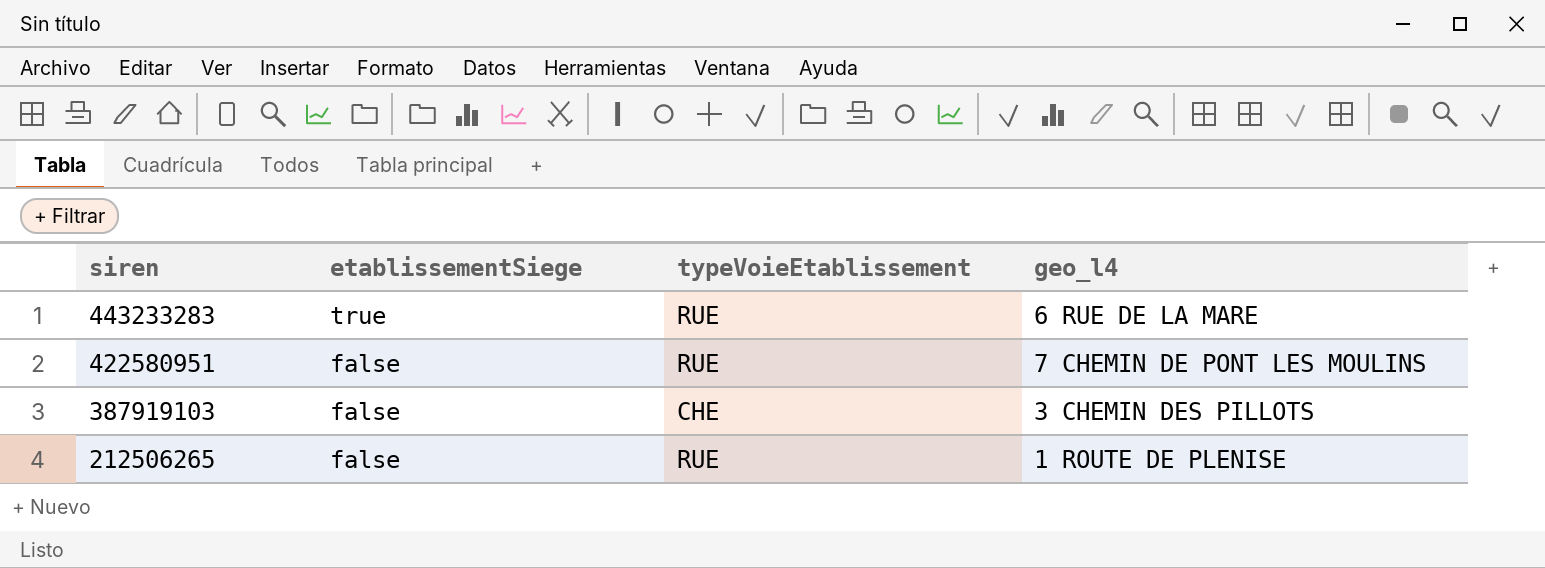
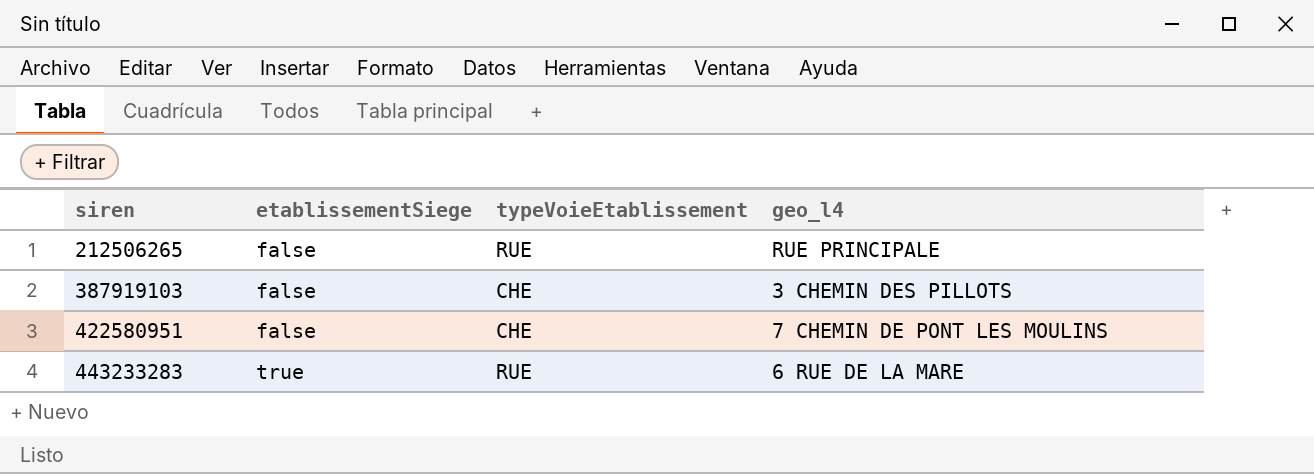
row order: siren descending -> siren ascending
212506265 | geo_l4: 1 ROUTE DE PLENISE -> RUE PRINCIPALE
422580951 | typeVoieEtablissement: RUE -> CHE

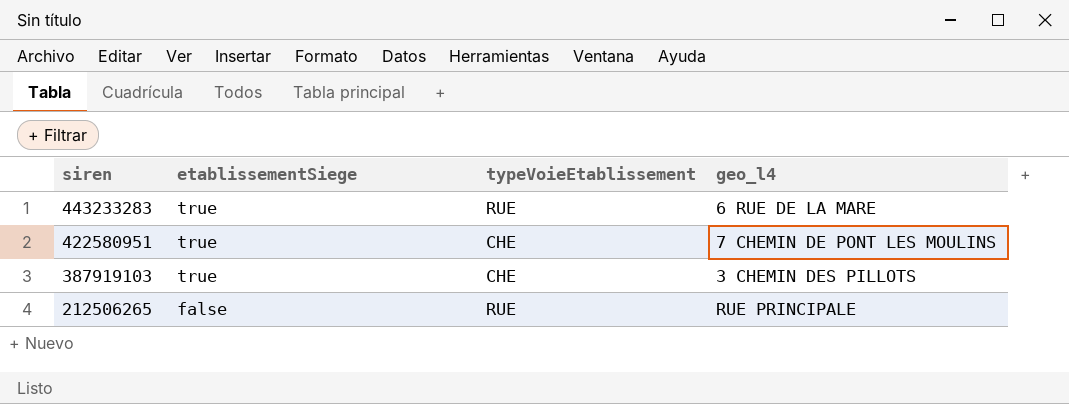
row order: siren ascending -> siren descending
422580951 | etablissementSiege: false -> true
387919103 | etablissementSiege: false -> true

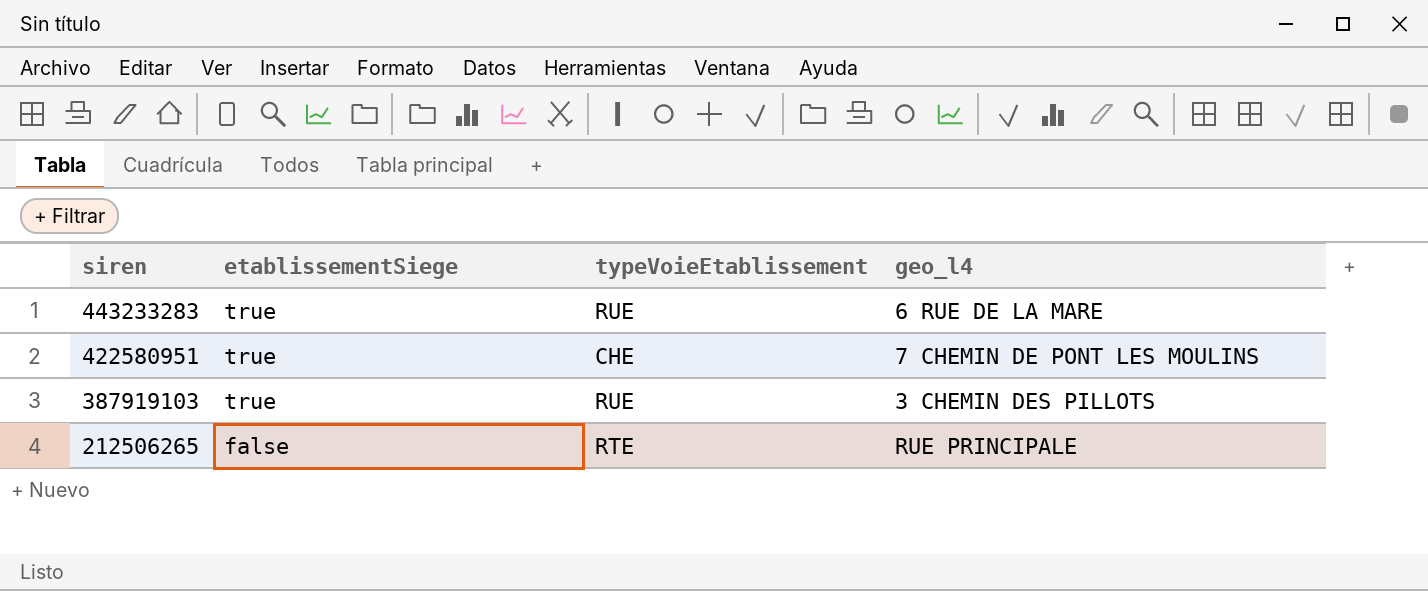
387919103 | typeVoieEtablissement: CHE -> RUE
212506265 | typeVoieEtablissement: RUE -> RTE

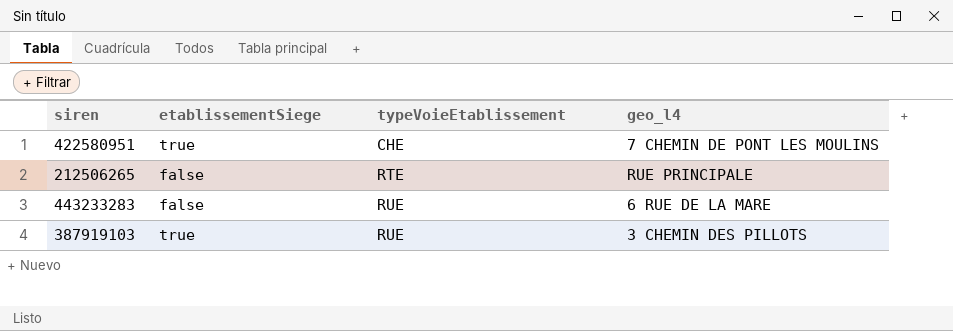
row order: siren descending -> typeVoieEtablissement ascending
443233283 | etablissementSiege: true -> false

